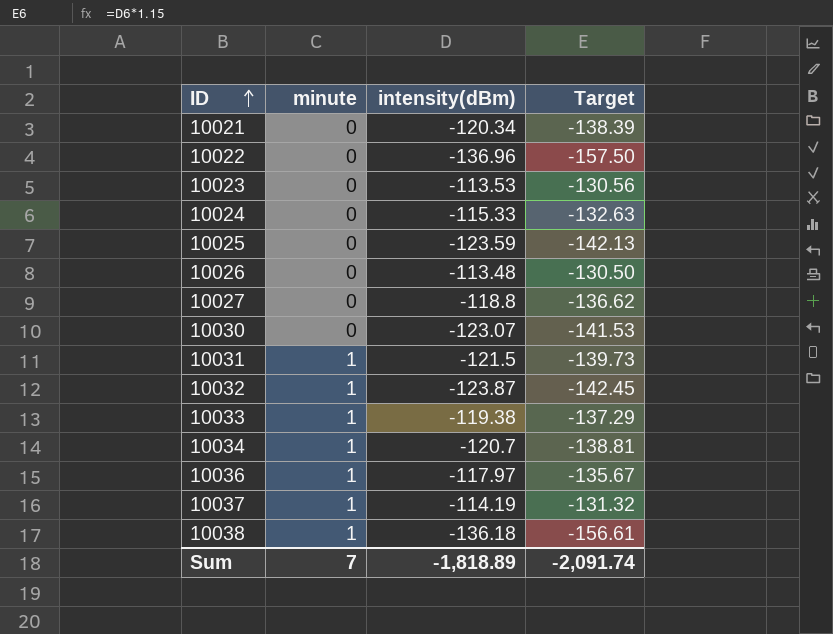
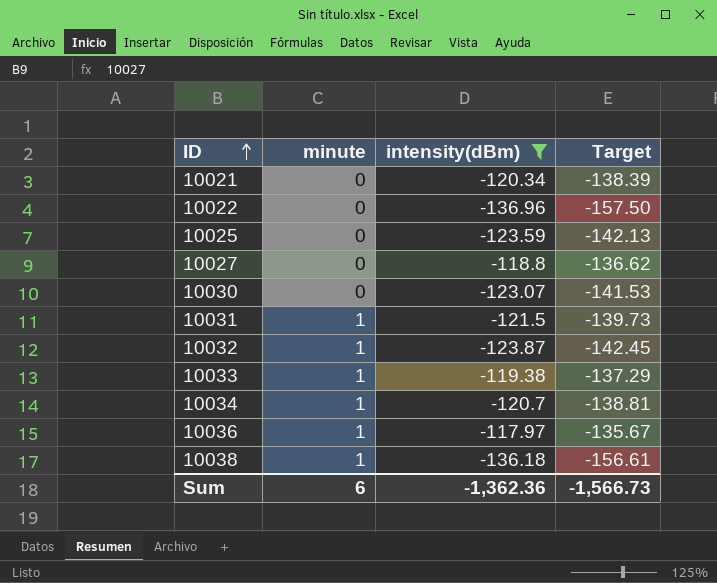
filter: none -> intensity(dBm) <= -117.97
Sum | minute: 7 -> 6
Sum | intensity(dBm): -1,818.89 -> -1,362.36
Sum | Target: -2,091.74 -> -1,566.73

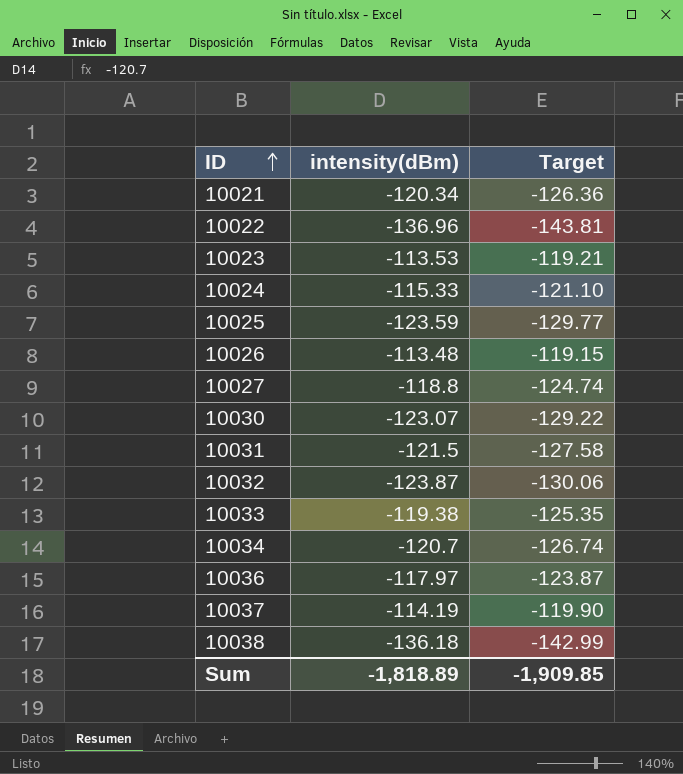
filter: intensity(dBm) <= -117.97 -> none
column minute | position: 2 -> none
column Target | formula: [intensity(dBm)] * 1.15 -> [intensity(dBm)] * 1.05
Sum | intensity(dBm): -1,362.36 -> -1,818.89
Sum | Target: -1,566.73 -> -1,909.85

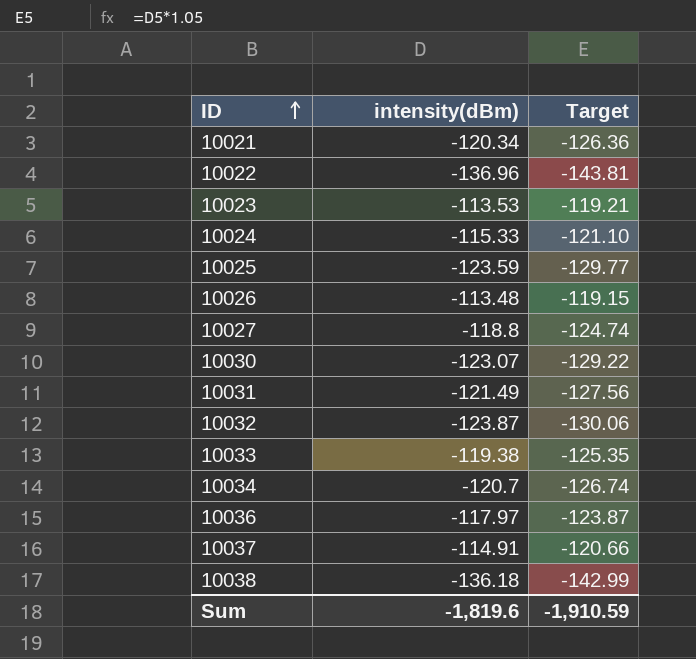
10031 | intensity(dBm): -121.5 -> -121.49
10031 | Target: -127.58 -> -127.56
10037 | intensity(dBm): -114.19 -> -114.91
10037 | Target: -119.90 -> -120.66
Sum | intensity(dBm): -1,818.89 -> -1,819.6
Sum | Target: -1,909.85 -> -1,910.59

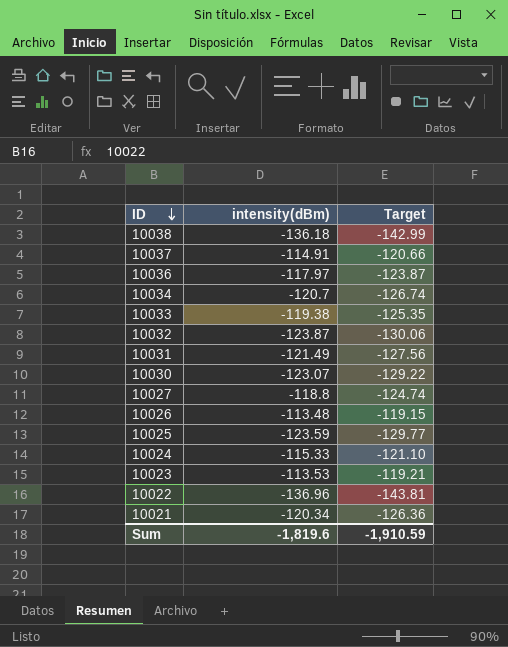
row order: ID ascending -> ID descending

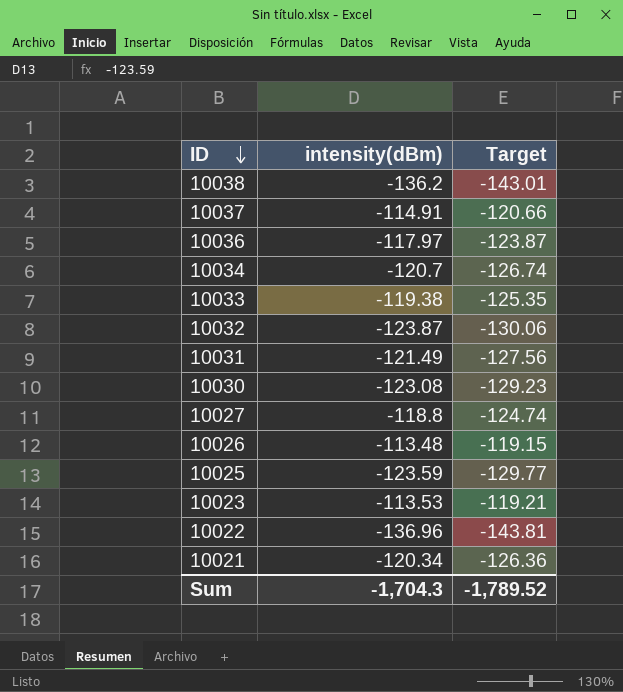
row 10024: -115.33 | -121.10 -> none
10038 | intensity(dBm): -136.18 -> -136.2
10038 | Target: -142.99 -> -143.01
10030 | intensity(dBm): -123.07 -> -123.08
10030 | Target: -129.22 -> -129.23
Sum | intensity(dBm): -1,819.6 -> -1,704.3
Sum | Target: -1,910.59 -> -1,789.52

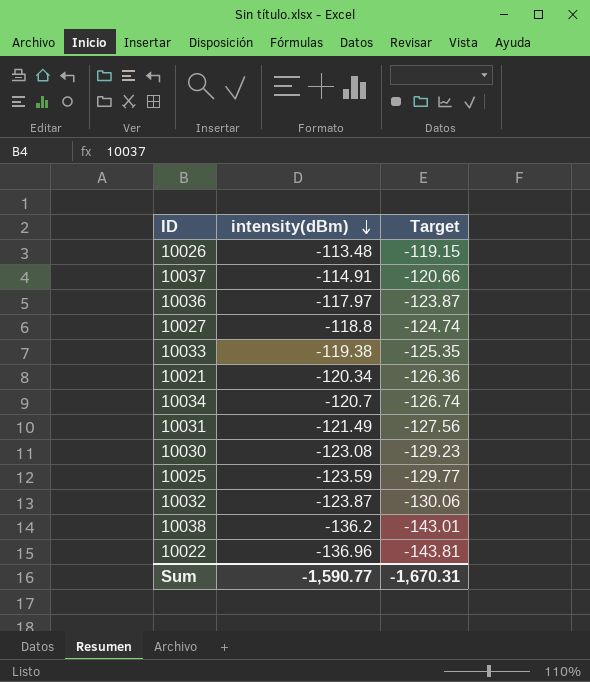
row order: ID descending -> intensity(dBm) descending
row 10023: -113.53 | -119.21 -> none
Sum | intensity(dBm): -1,704.3 -> -1,590.77
Sum | Target: -1,789.52 -> -1,670.31

